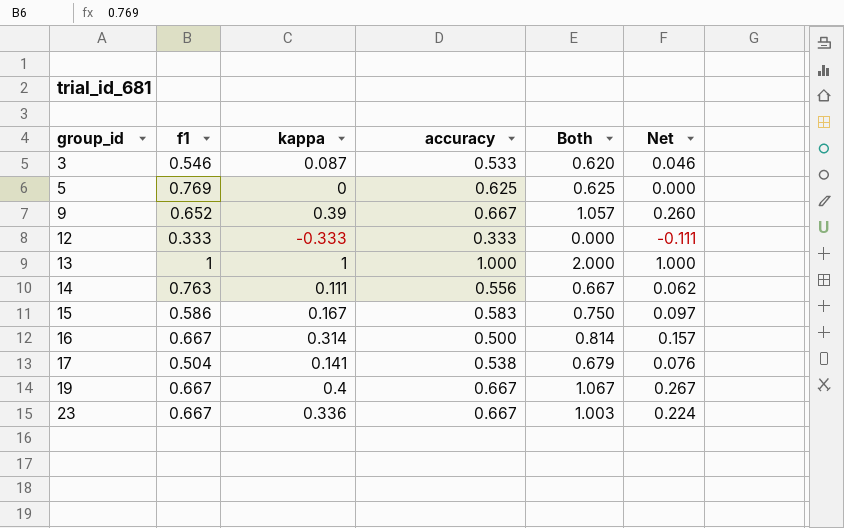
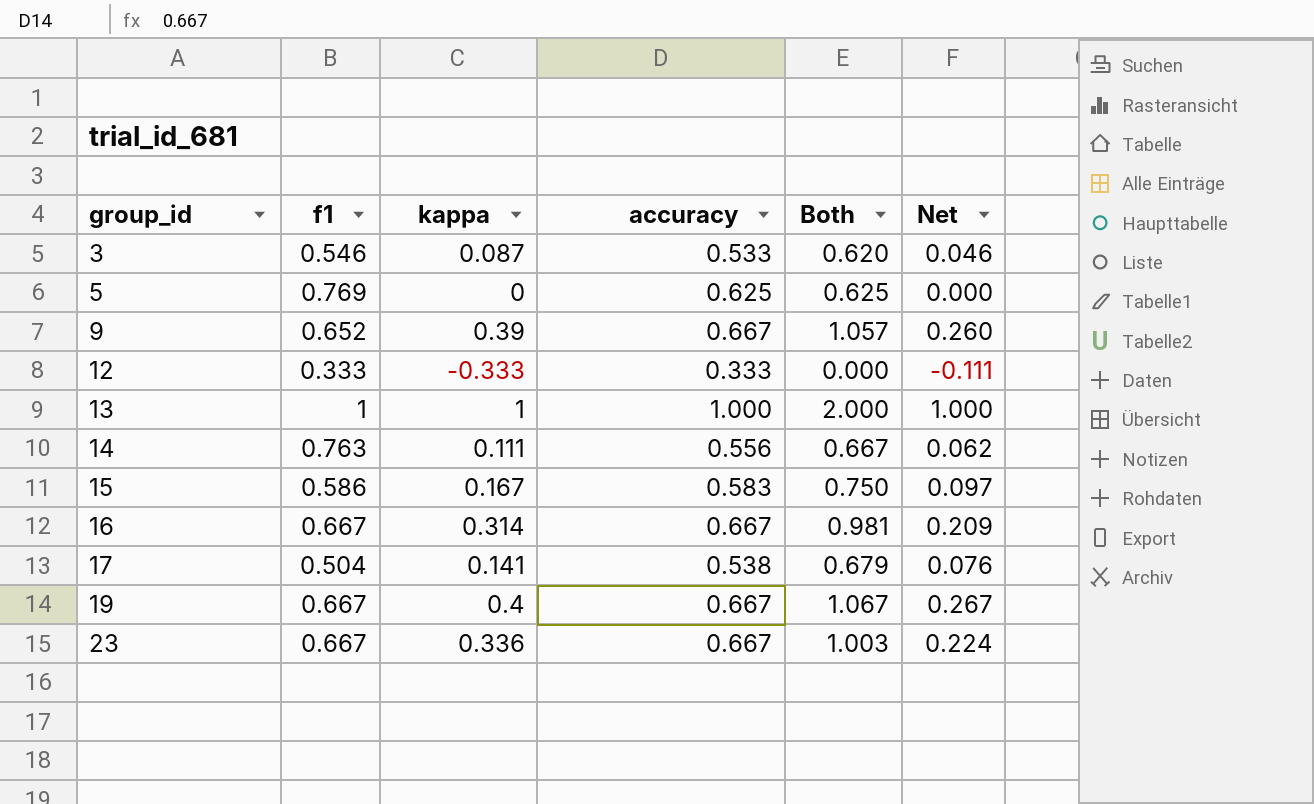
16 | accuracy: 0.500 -> 0.667
16 | Both: 0.814 -> 0.981
16 | Net: 0.157 -> 0.209

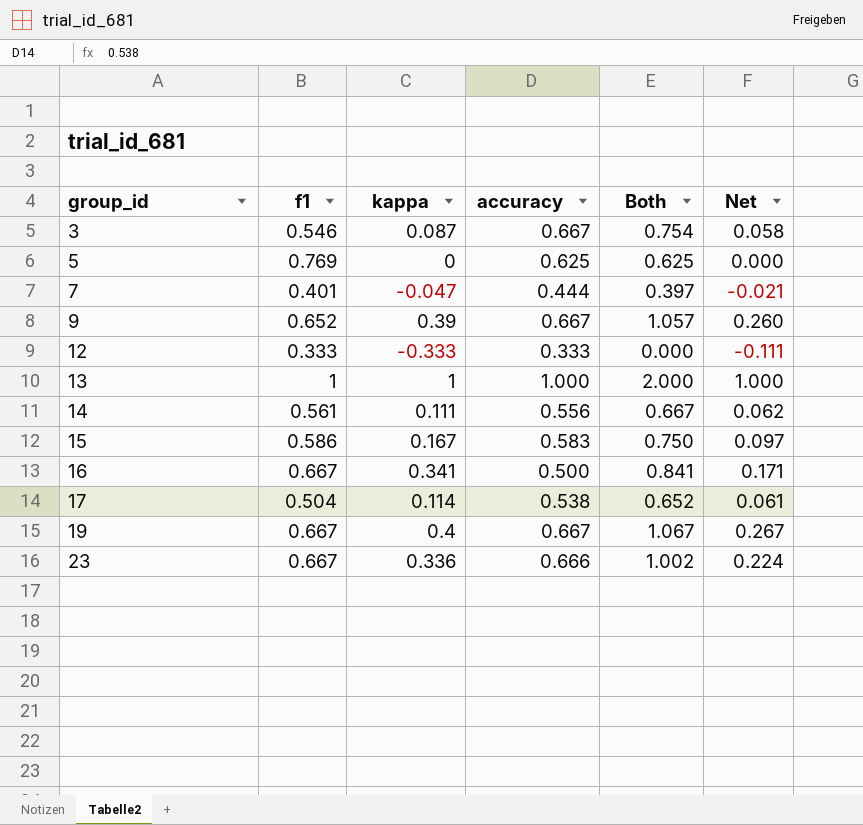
3 | accuracy: 0.533 -> 0.667
3 | Both: 0.620 -> 0.754
3 | Net: 0.046 -> 0.058
row 7: none -> 0.401 | -0.047 | 0.444 | 0.397 | -0.021
14 | f1: 0.763 -> 0.561
16 | kappa: 0.314 -> 0.341
16 | accuracy: 0.667 -> 0.500
16 | Both: 0.981 -> 0.841
16 | Net: 0.209 -> 0.171
17 | kappa: 0.141 -> 0.114
17 | Both: 0.679 -> 0.652
17 | Net: 0.076 -> 0.061
23 | accuracy: 0.667 -> 0.666
23 | Both: 1.003 -> 1.002

